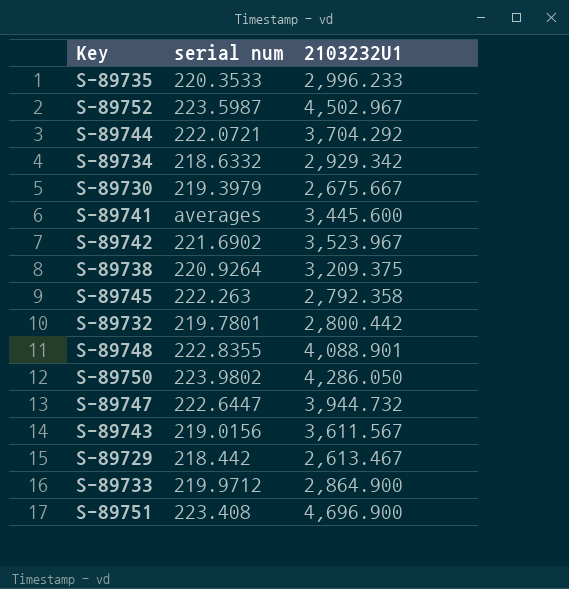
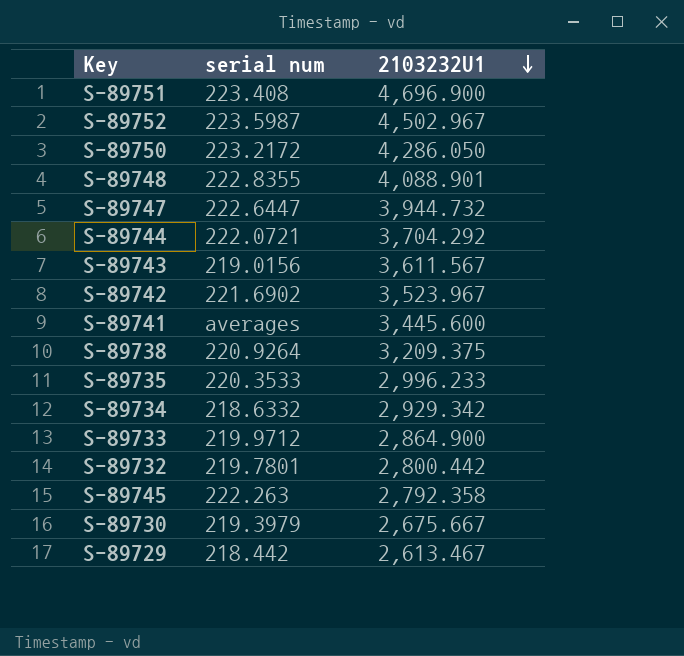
row order: none -> 2103232U1 descending
S-89750 | serial num: 223.9802 -> 223.2172

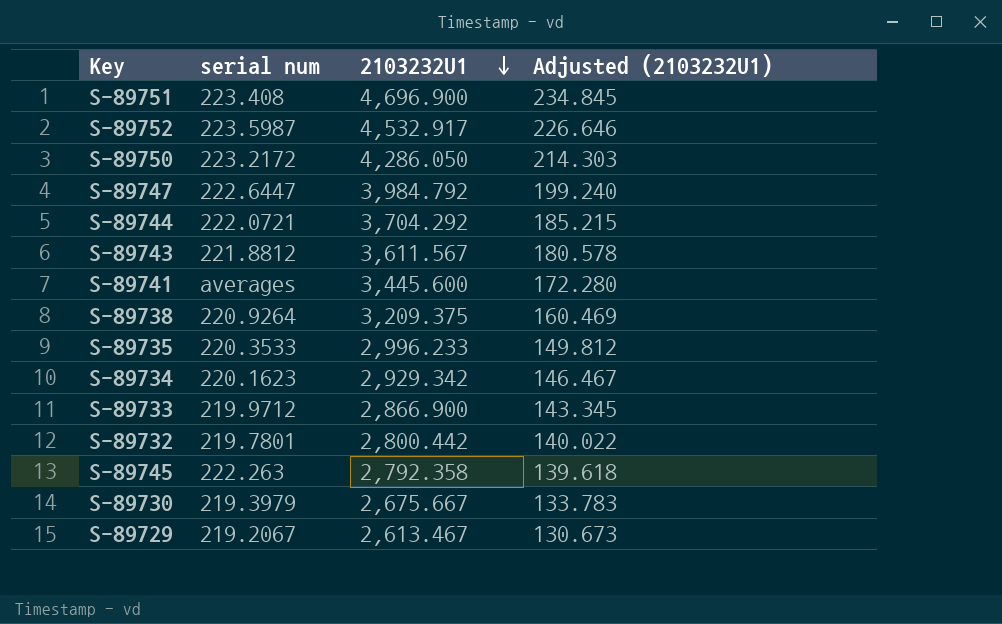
column Adjusted (2103232U1) | formula: none -> [2103232U1] * 0.05
row S-89748: 222.8355 | 4,088.901 -> none
row S-89742: 221.6902 | 3,523.967 -> none
S-89752 | 2103232U1: 4,502.967 -> 4,532.917
S-89747 | 2103232U1: 3,944.732 -> 3,984.792
S-89743 | serial num: 219.0156 -> 221.8812
S-89734 | serial num: 218.6332 -> 220.1623
S-89733 | 2103232U1: 2,864.900 -> 2,866.900
S-89729 | serial num: 218.442 -> 219.2067

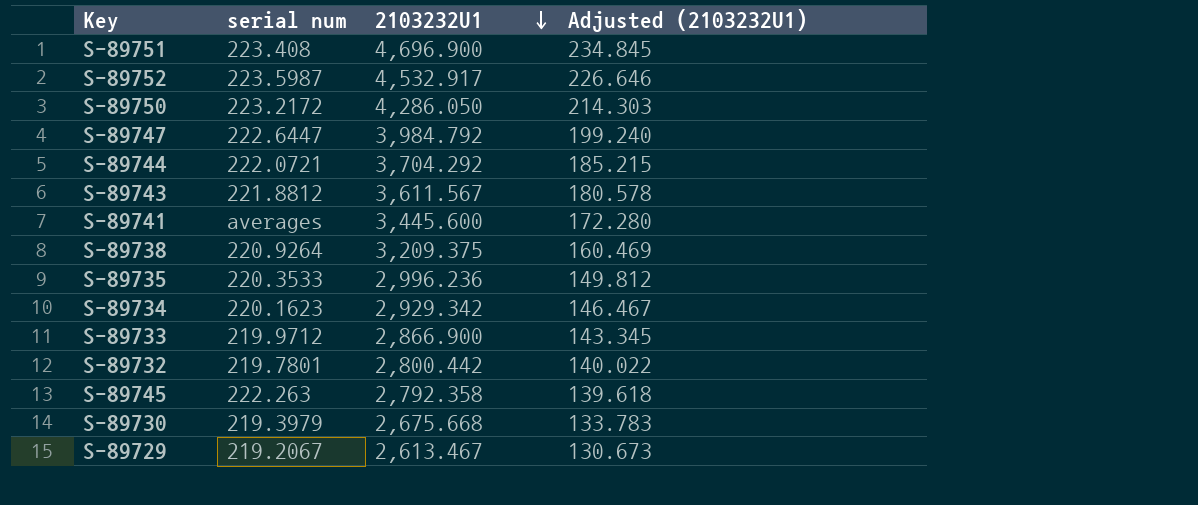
S-89735 | 2103232U1: 2,996.233 -> 2,996.236
S-89730 | 2103232U1: 2,675.667 -> 2,675.668

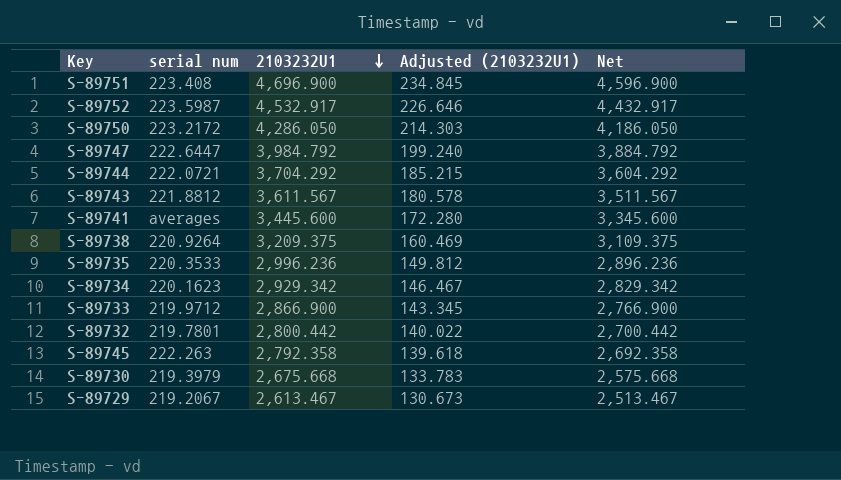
column Net | formula: none -> [2103232U1] - 100

